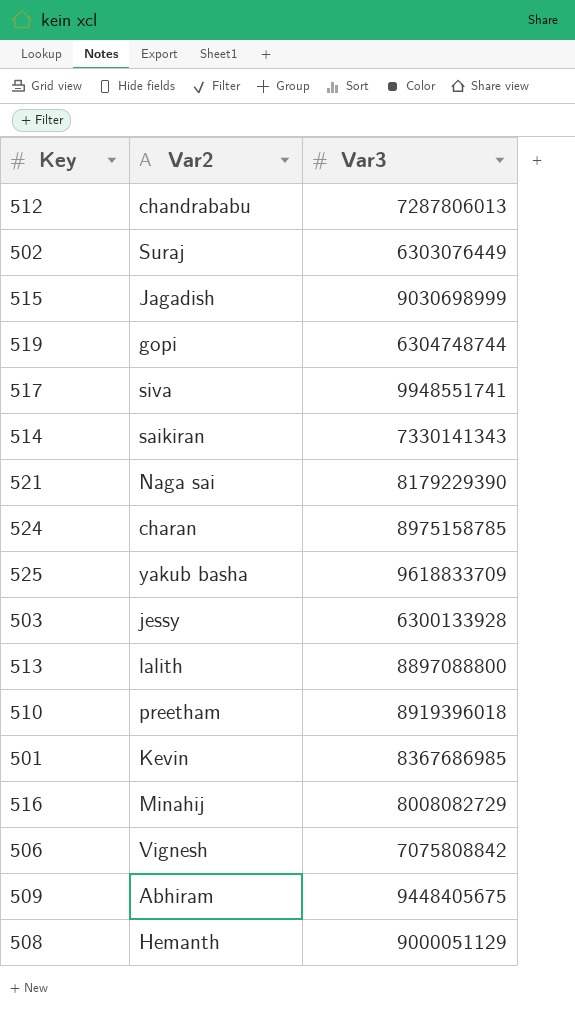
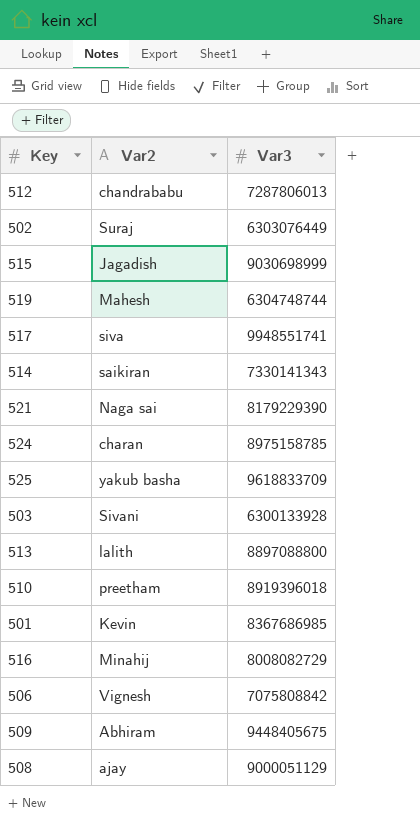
519 | Var2: gopi -> Mahesh
503 | Var2: jessy -> Sivani
508 | Var2: Hemanth -> ajay

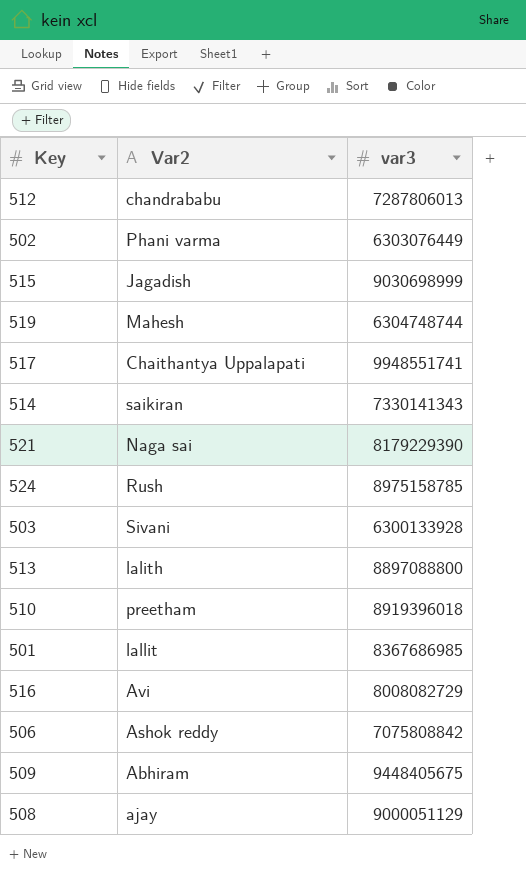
column name: Var3 -> var3
row 525: yakub basha | 9618833709 -> none
502 | Var2: Suraj -> Phani varma
517 | Var2: siva -> Chaithantya Uppalapati
524 | Var2: charan -> Rush
501 | Var2: Kevin -> lallit
516 | Var2: Minahij -> Avi
506 | Var2: Vignesh -> Ashok reddy

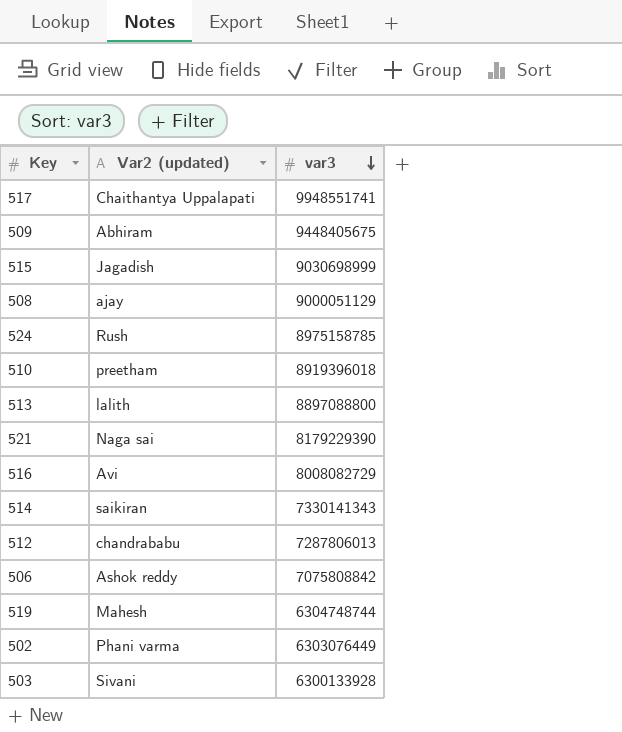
row order: none -> var3 descending
column name: Var2 -> Var2 (updated)
row 501: lallit | 8367686985 -> none

